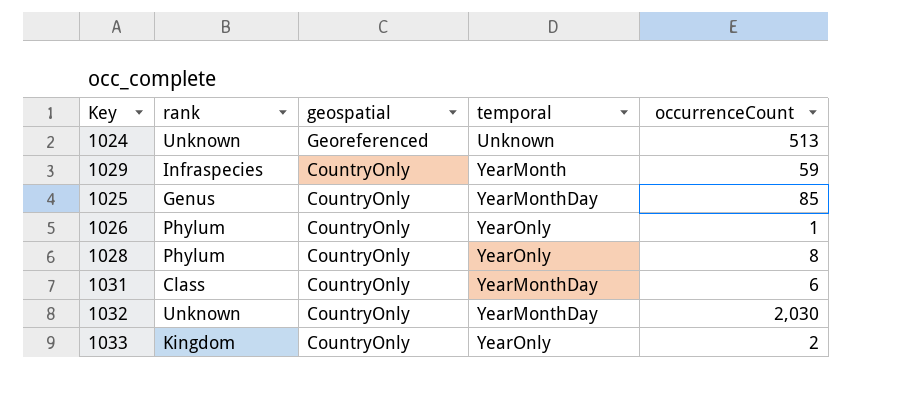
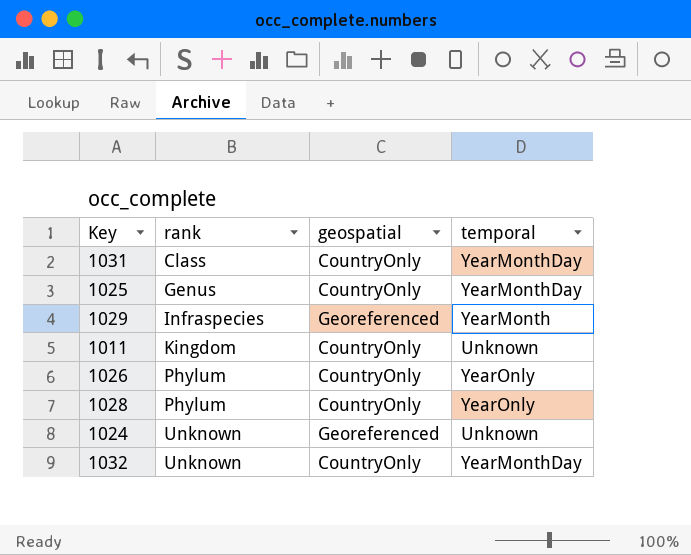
row order: geospatial descending -> rank ascending
column occurrenceCount | position: 5 -> none
row 1033: Kingdom | CountryOnly | YearOnly | 2 -> none
1029 | geospatial: CountryOnly -> Georeferenced
row 1011: none -> Kingdom | CountryOnly | Unknown

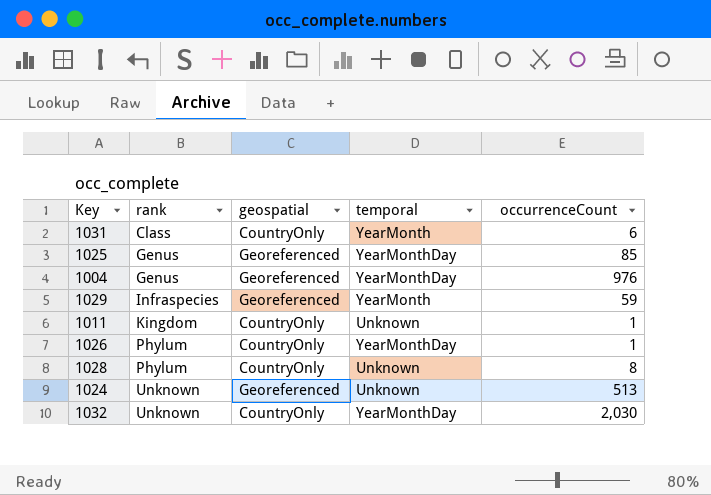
column occurrenceCount | position: none -> 5
1031 | temporal: YearMonthDay -> YearMonth
1025 | geospatial: CountryOnly -> Georeferenced
row 1004: none -> Genus | Georeferenced | YearMonthDay | 976
1026 | temporal: YearOnly -> YearMonthDay
1028 | temporal: YearOnly -> Unknown

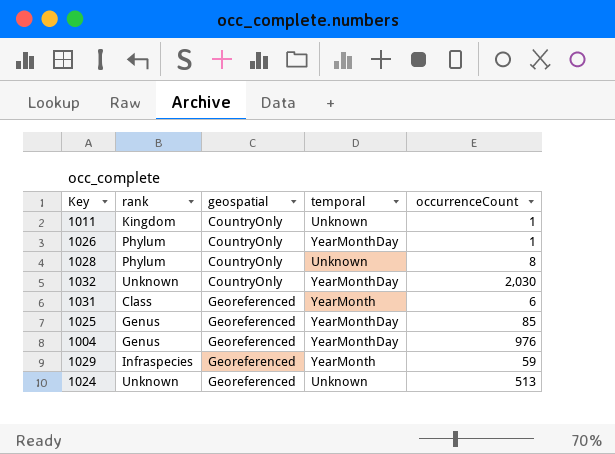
row order: rank ascending -> geospatial ascending
1031 | geospatial: CountryOnly -> Georeferenced

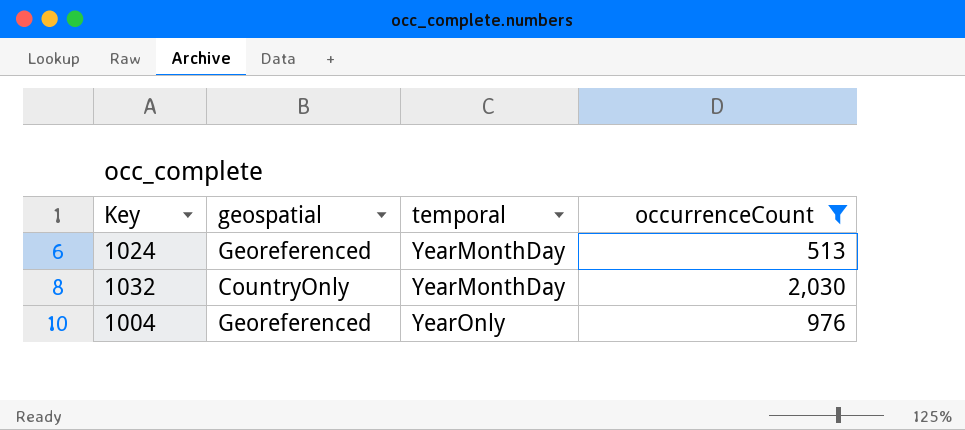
filter: none -> occurrenceCount >= 513
row order: geospatial ascending -> temporal ascending
column rank | position: 2 -> none
1024 | temporal: Unknown -> YearMonthDay
1004 | temporal: YearMonthDay -> YearOnly

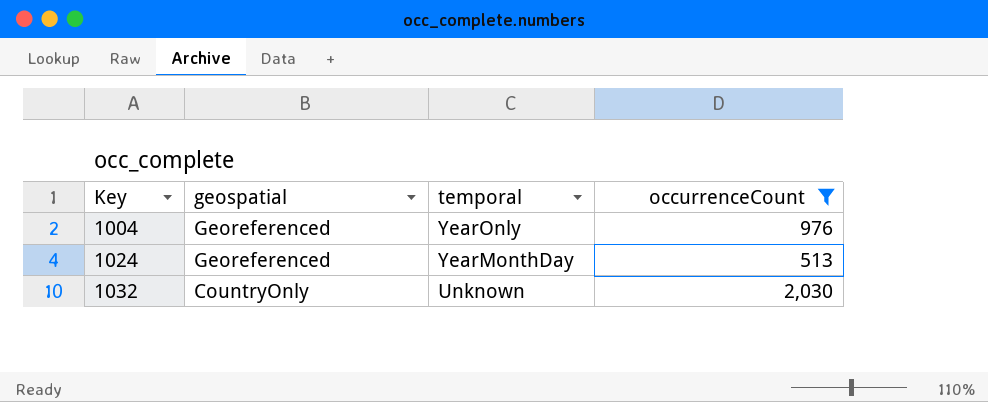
row order: temporal ascending -> Key ascending
1032 | temporal: YearMonthDay -> Unknown

